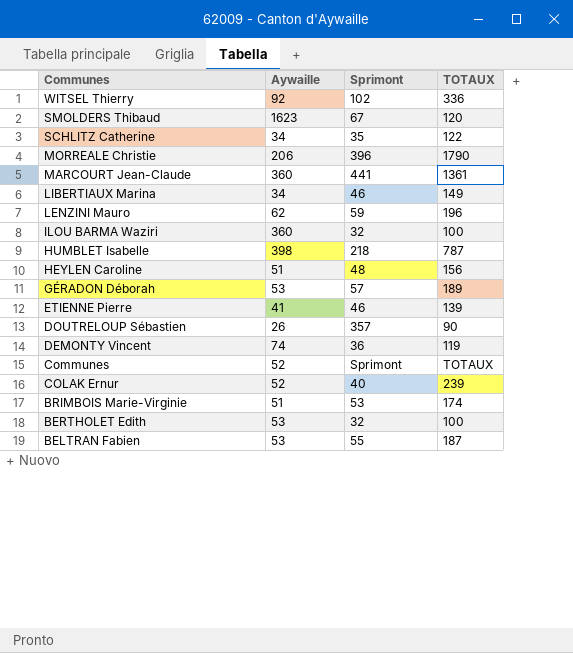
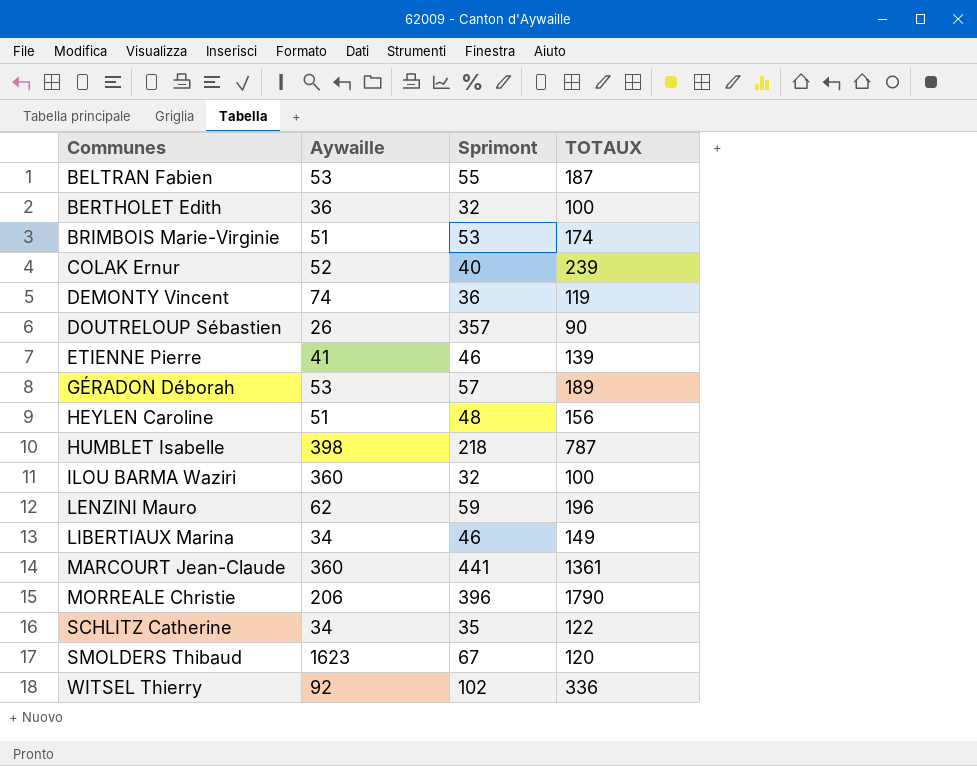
row order: Communes descending -> Communes ascending
row Communes: 52 | Sprimont | TOTAUX -> none
BERTHOLET Edith | Aywaille: 53 -> 36

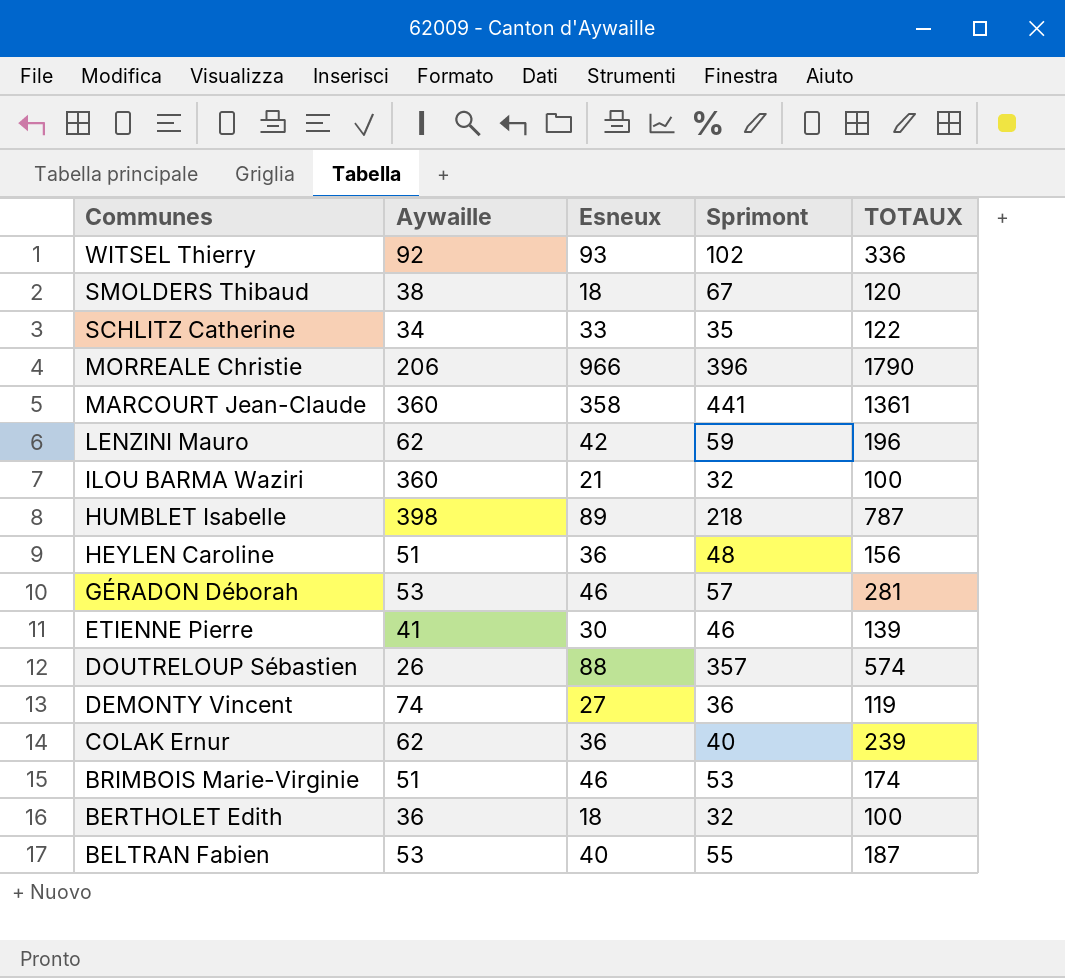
row order: Communes ascending -> Communes descending
column Esneux | position: none -> 3
row LIBERTIAUX Marina: 34 | 46 | 149 -> none
SMOLDERS Thibaud | Aywaille: 1623 -> 38
GÉRADON Déborah | TOTAUX: 189 -> 281
DOUTRELOUP Sébastien | TOTAUX: 90 -> 574
COLAK Ernur | Aywaille: 52 -> 62

